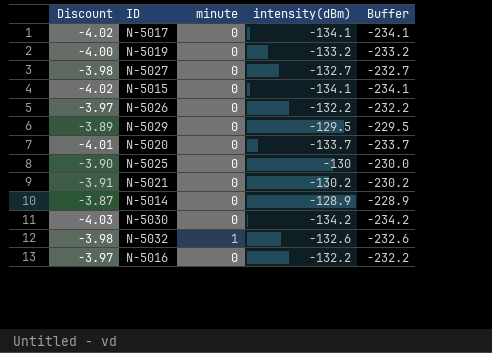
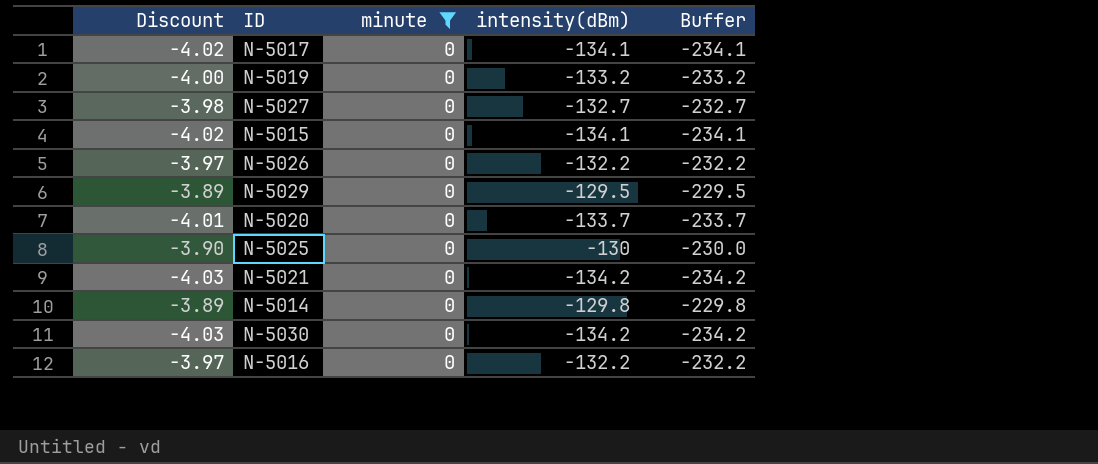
filter: none -> minute = 0
N-5021 | Discount: -3.91 -> -4.03
N-5021 | intensity(dBm): -130.2 -> -134.2
N-5021 | Buffer: -230.2 -> -234.2
N-5014 | Discount: -3.87 -> -3.89
N-5014 | intensity(dBm): -128.9 -> -129.8
N-5014 | Buffer: -228.9 -> -229.8

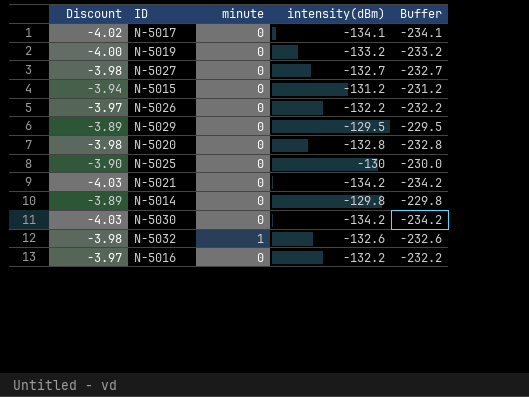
filter: minute = 0 -> none
N-5015 | Discount: -4.02 -> -3.94
N-5015 | intensity(dBm): -134.1 -> -131.2
N-5015 | Buffer: -234.1 -> -231.2
N-5020 | Discount: -4.01 -> -3.98
N-5020 | intensity(dBm): -133.7 -> -132.8
N-5020 | Buffer: -233.7 -> -232.8

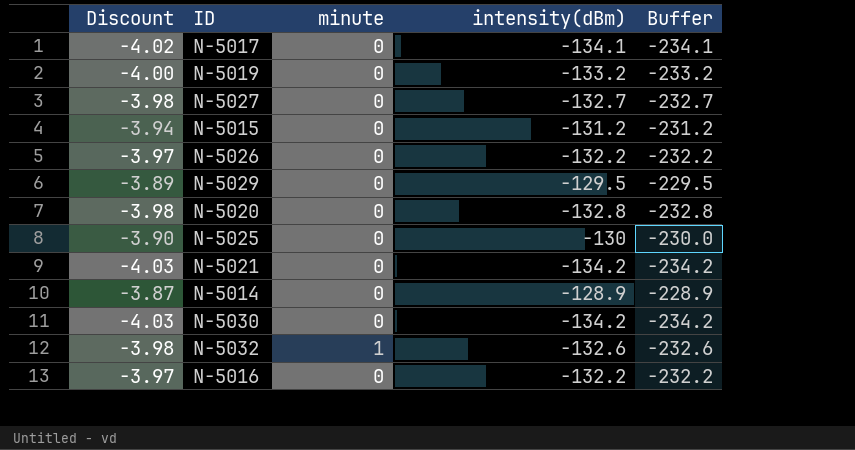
N-5014 | Discount: -3.89 -> -3.87
N-5014 | intensity(dBm): -129.8 -> -128.9
N-5014 | Buffer: -229.8 -> -228.9

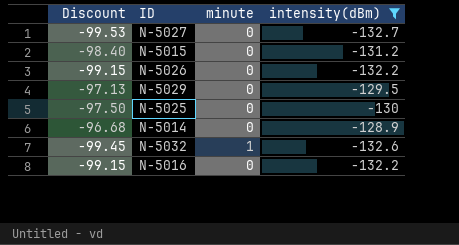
filter: none -> intensity(dBm) >= -132.7
column Buffer | formula: [intensity(dBm)] - 100 -> none
column Discount | formula: [intensity(dBm)] * 0.03 -> [intensity(dBm)] * 0.75

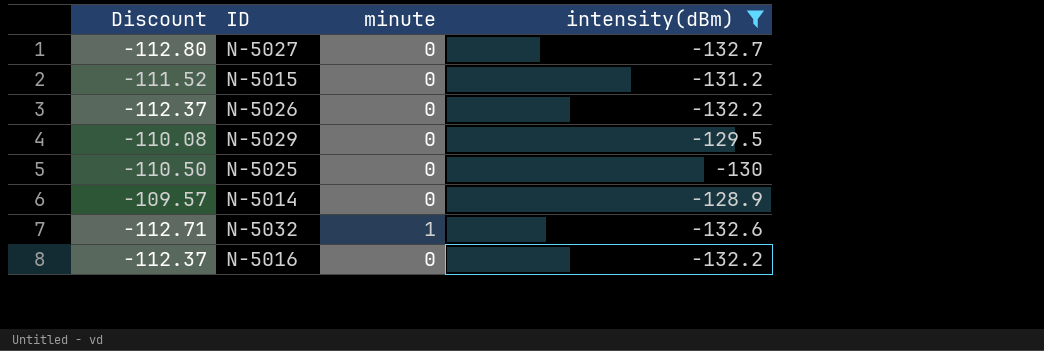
column Discount | formula: [intensity(dBm)] * 0.75 -> [intensity(dBm)] * 0.85

